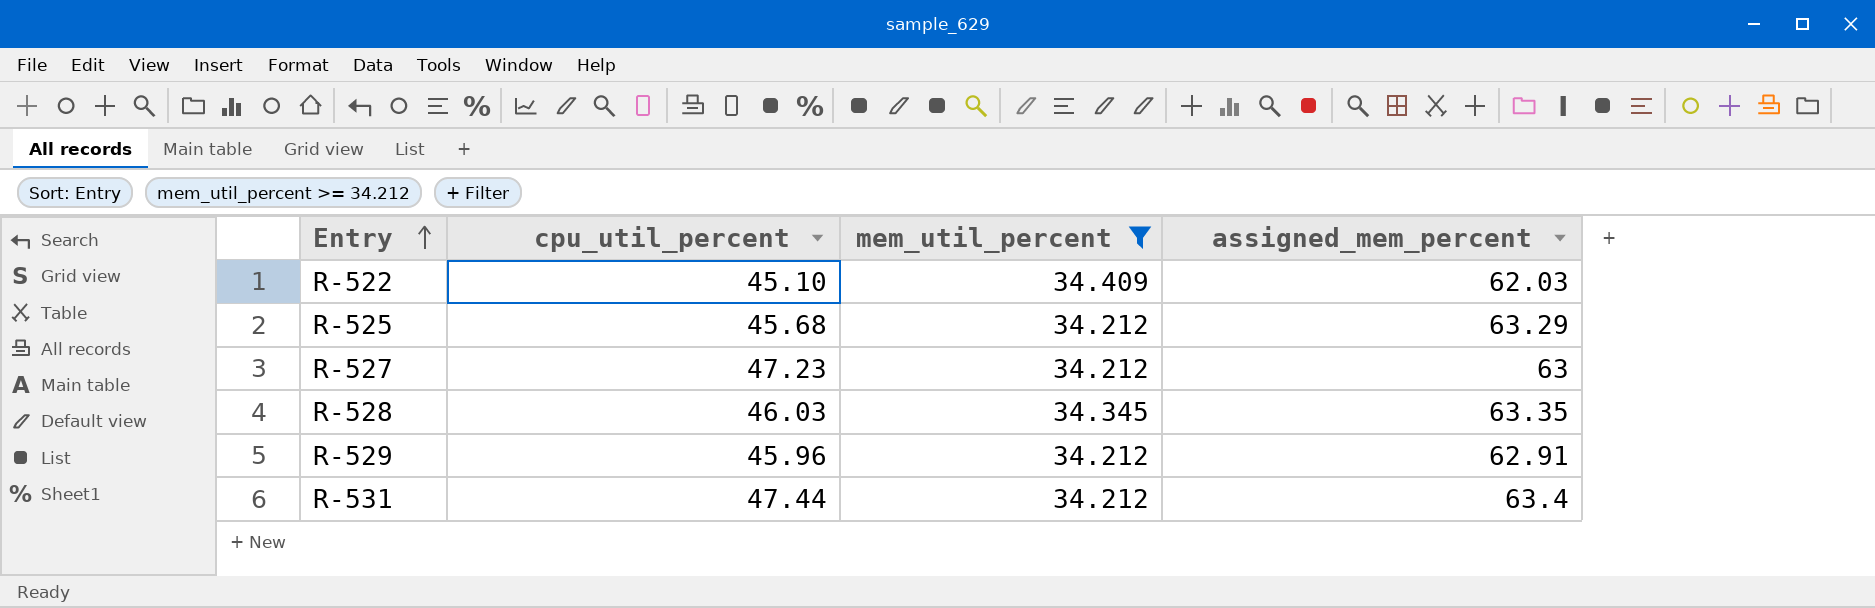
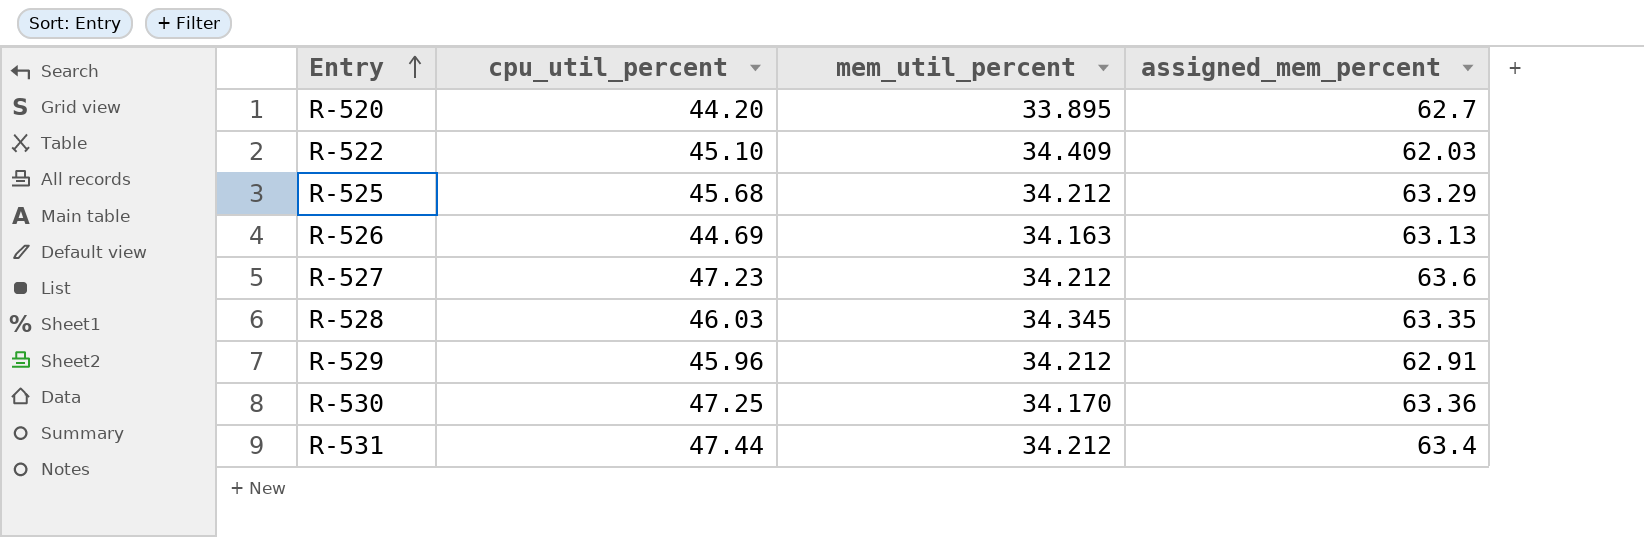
filter: mem_util_percent >= 34.212 -> none
R-527 | assigned_mem_percent: 63 -> 63.6

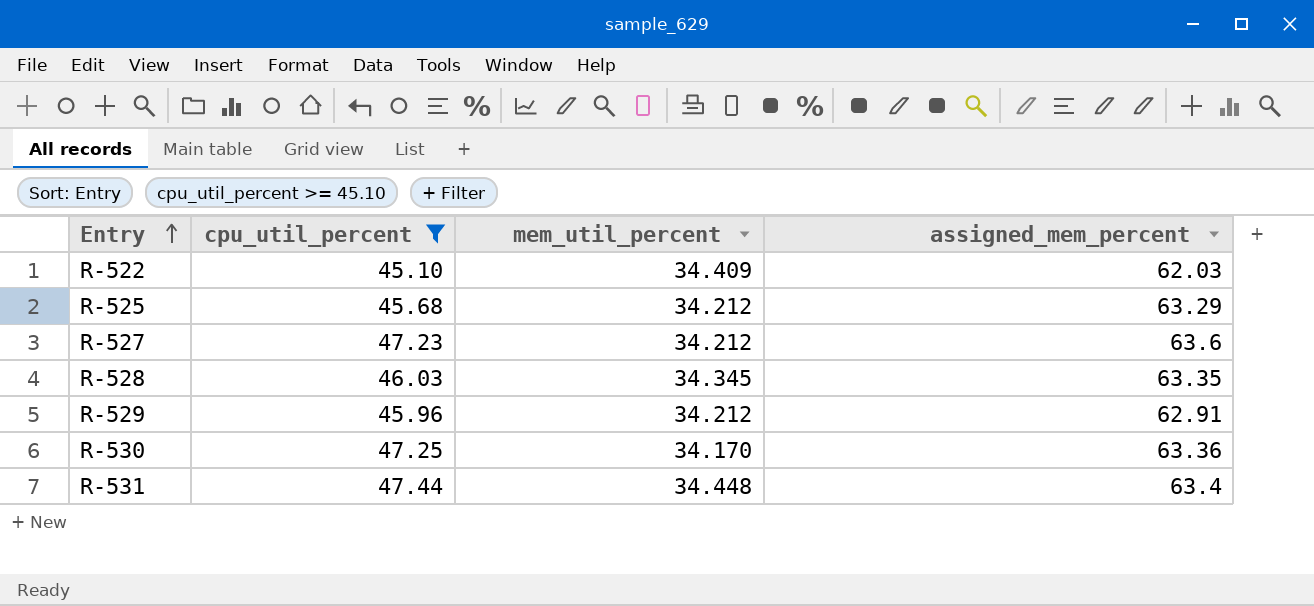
filter: none -> cpu_util_percent >= 45.10
R-531 | mem_util_percent: 34.212 -> 34.448

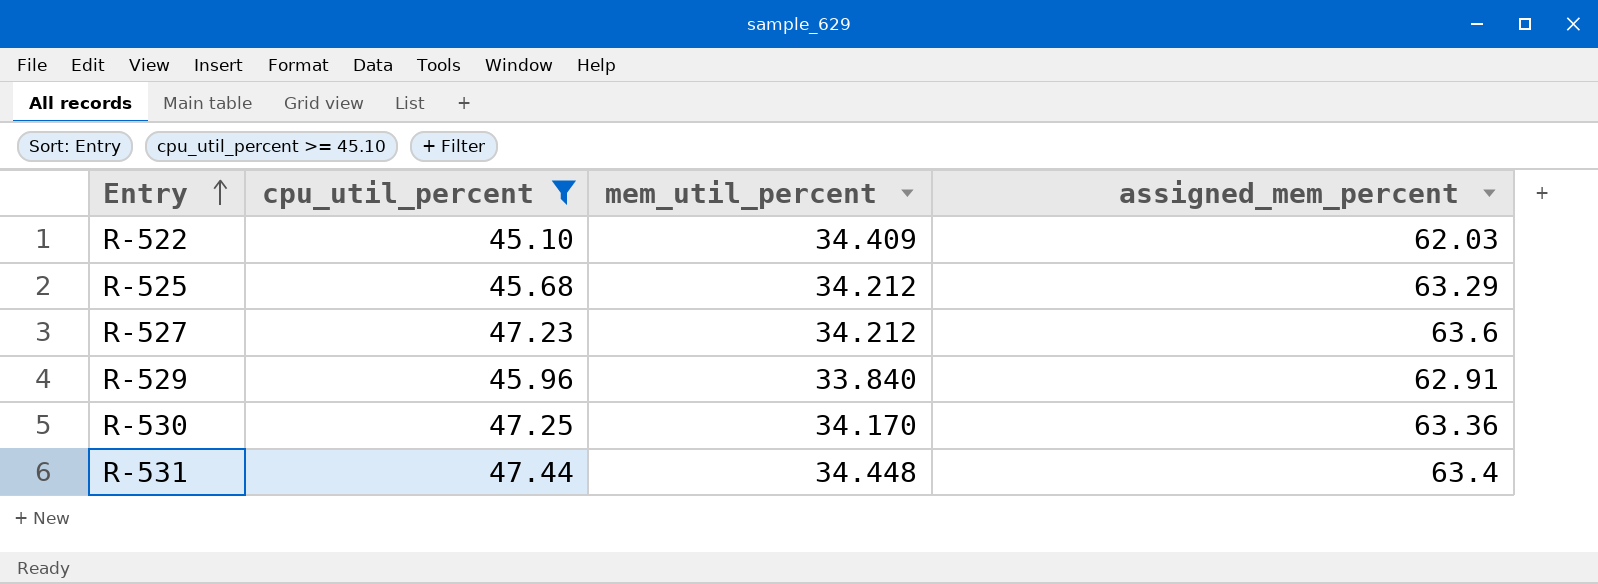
row R-528: 46.03 | 34.345 | 63.35 -> none
R-529 | mem_util_percent: 34.212 -> 33.840

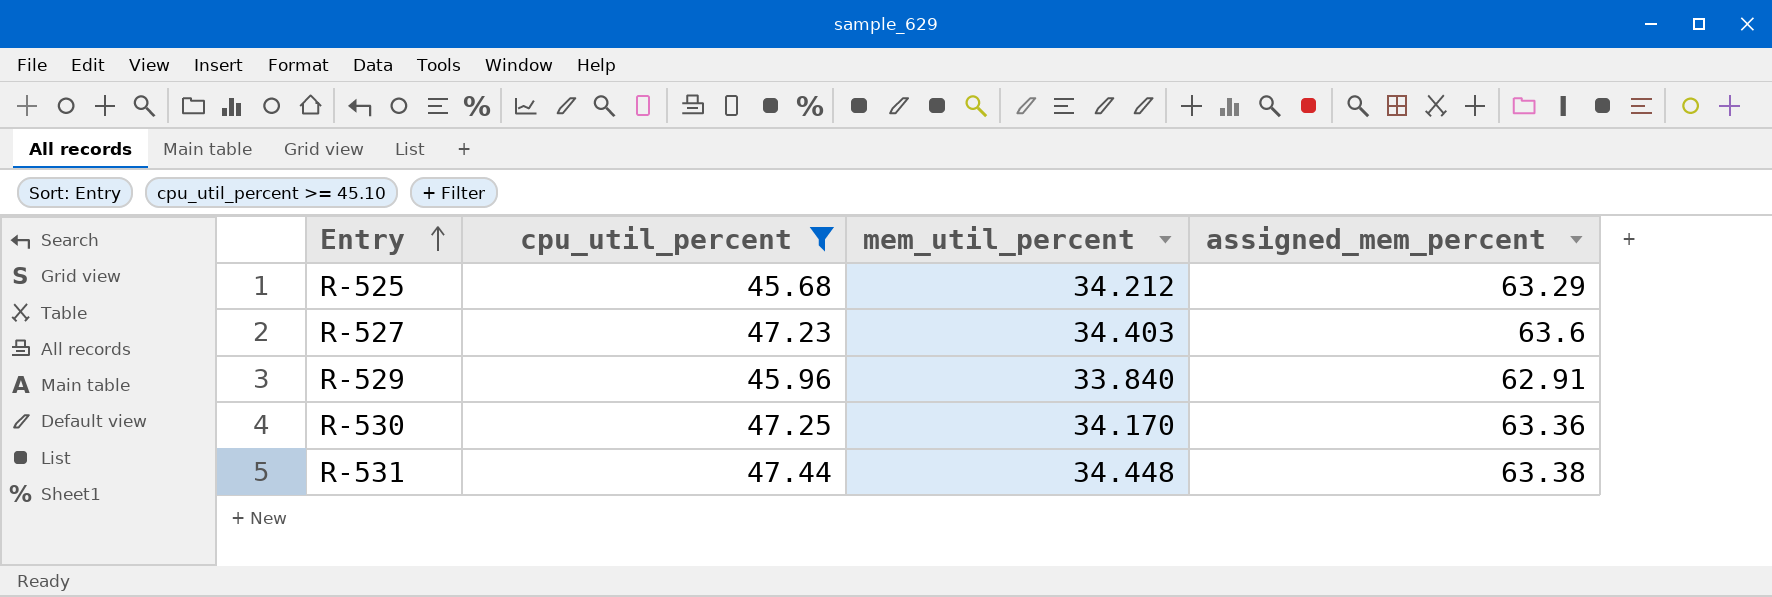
row R-522: 45.10 | 34.409 | 62.03 -> none
R-527 | mem_util_percent: 34.212 -> 34.403
R-531 | assigned_mem_percent: 63.4 -> 63.38

